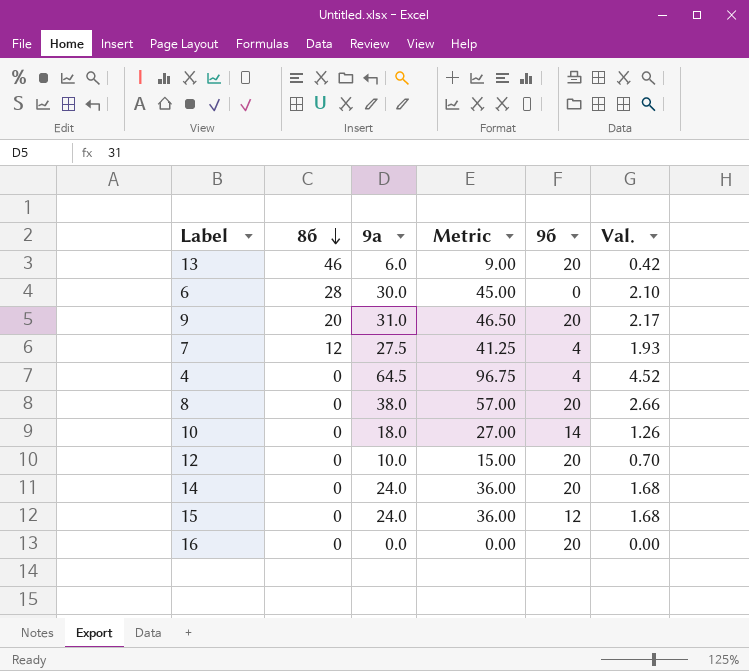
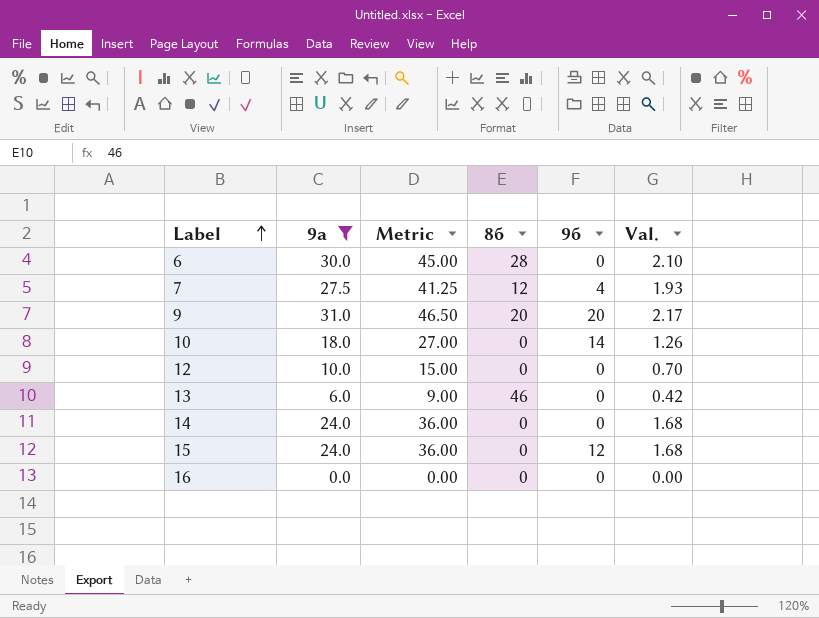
filter: none -> 9а <= 31.0
row order: 8б descending -> Label ascending
column 8б | position: 2 -> 4
12 | 9б: 20 -> 0
13 | 9б: 20 -> 0
14 | 9б: 20 -> 0
16 | 9б: 20 -> 0

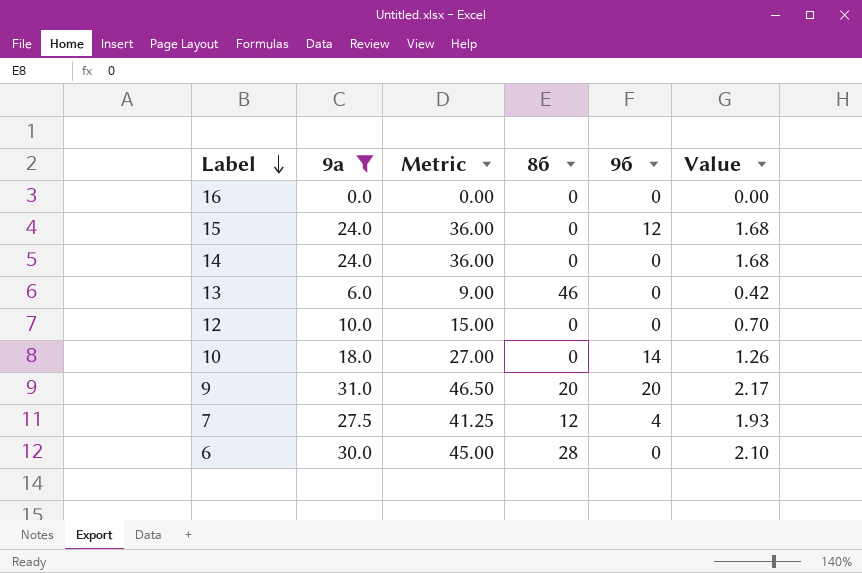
row order: Label ascending -> Label descending
column name: Val. -> Value

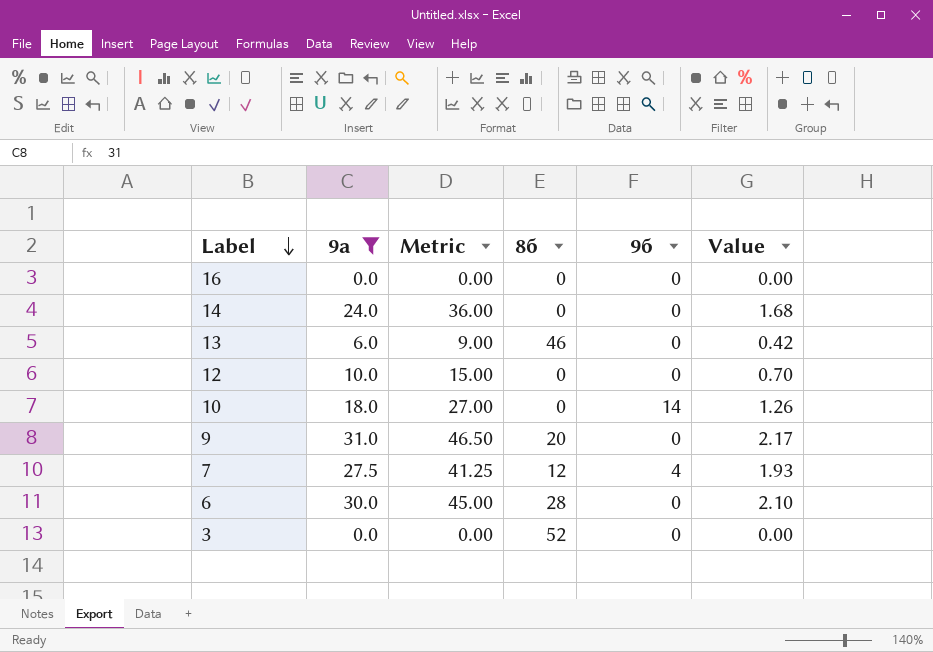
row 15: 24.0 | 36.00 | 0 | 12 | 1.68 -> none
9 | 9б: 20 -> 0
row 3: none -> 0.0 | 0.00 | 52 | 0 | 0.00

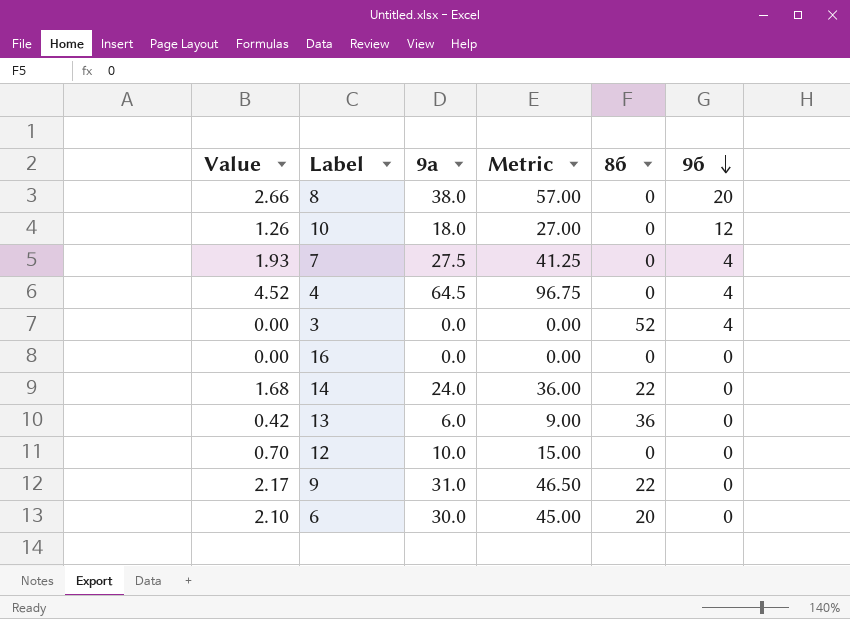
filter: 9а <= 31.0 -> none
row order: Label descending -> 9б descending
column Value | position: 6 -> 1
10 | 9б: 14 -> 12
7 | 8б: 12 -> 0
3 | 9б: 0 -> 4
14 | 8б: 0 -> 22
13 | 8б: 46 -> 36
9 | 8б: 20 -> 22
6 | 8б: 28 -> 20

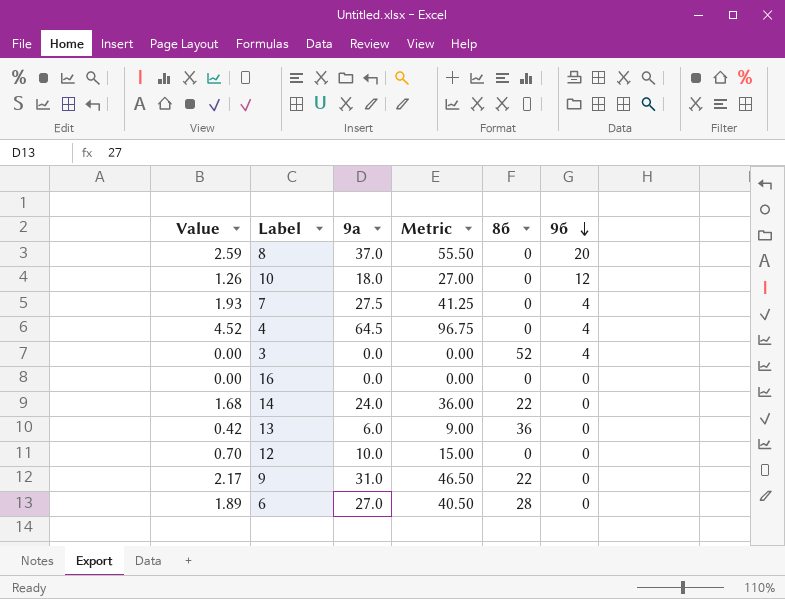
8 | Value: 2.66 -> 2.59
8 | 9а: 38.0 -> 37.0
8 | Metric: 57.00 -> 55.50
6 | Value: 2.10 -> 1.89
6 | 9а: 30.0 -> 27.0
6 | Metric: 45.00 -> 40.50
6 | 8б: 20 -> 28

